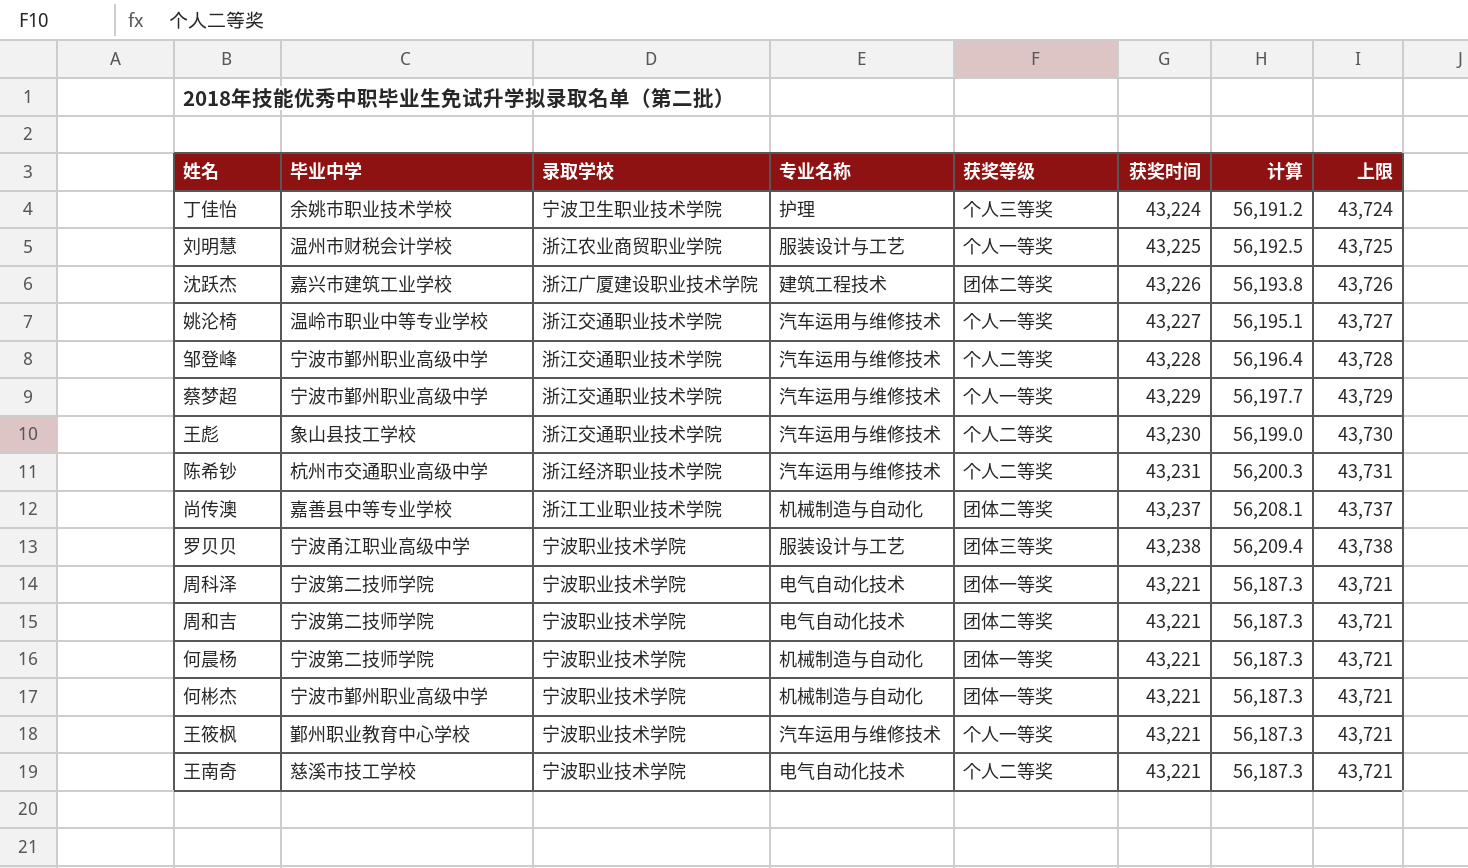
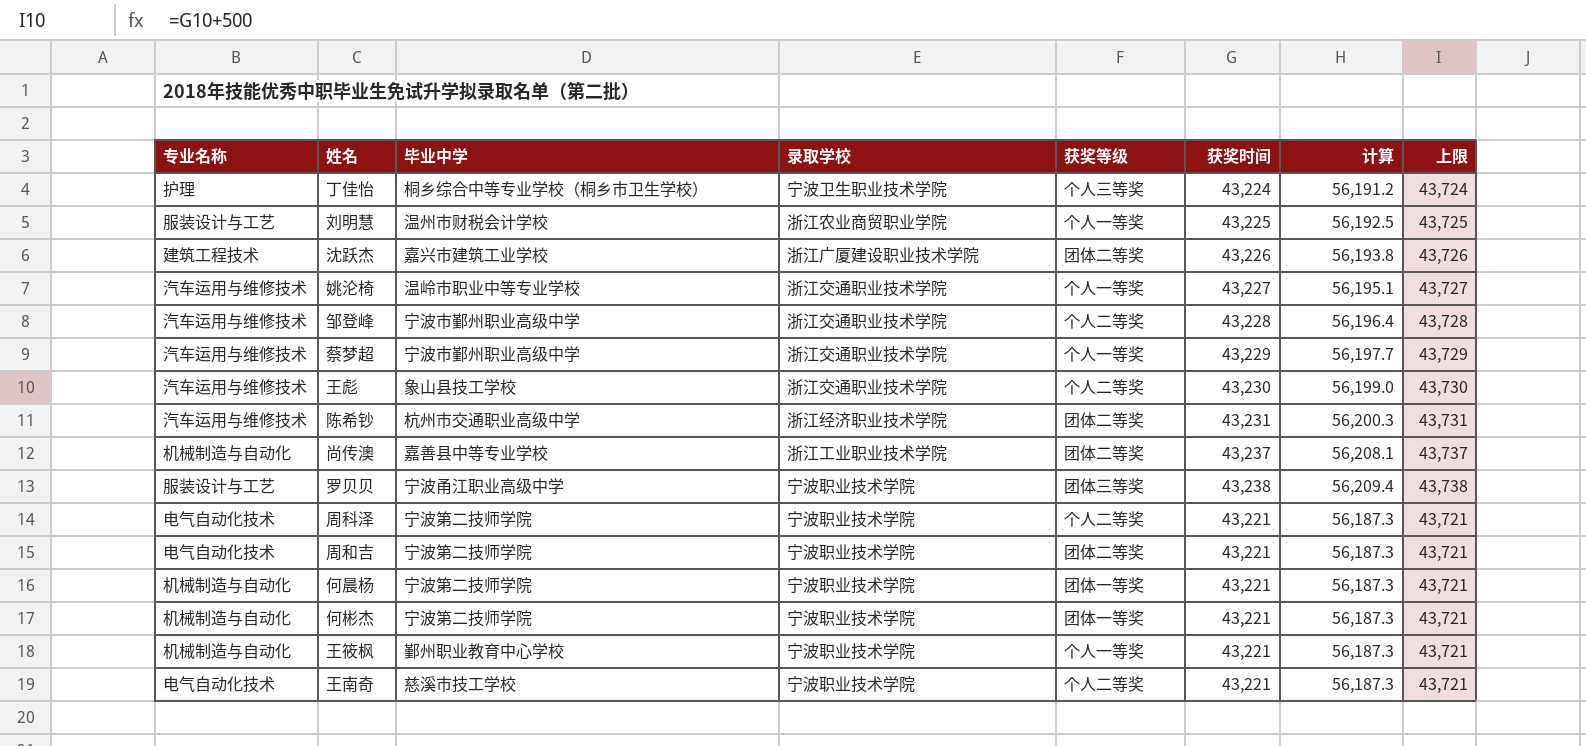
column 专业名称 | position: 4 -> 1
丁佳怡 | 毕业中学: 余姚市职业技术学校 -> 桐乡综合中等专业学校（桐乡市卫生学校）
陈希钞 | 获奖等级: 个人二等奖 -> 团体二等奖
周科泽 | 获奖等级: 团体一等奖 -> 个人二等奖
何彬杰 | 毕业中学: 宁波市鄞州职业高级中学 -> 宁波第二技师学院
王筱枫 | 专业名称: 汽车运用与维修技术 -> 机械制造与自动化

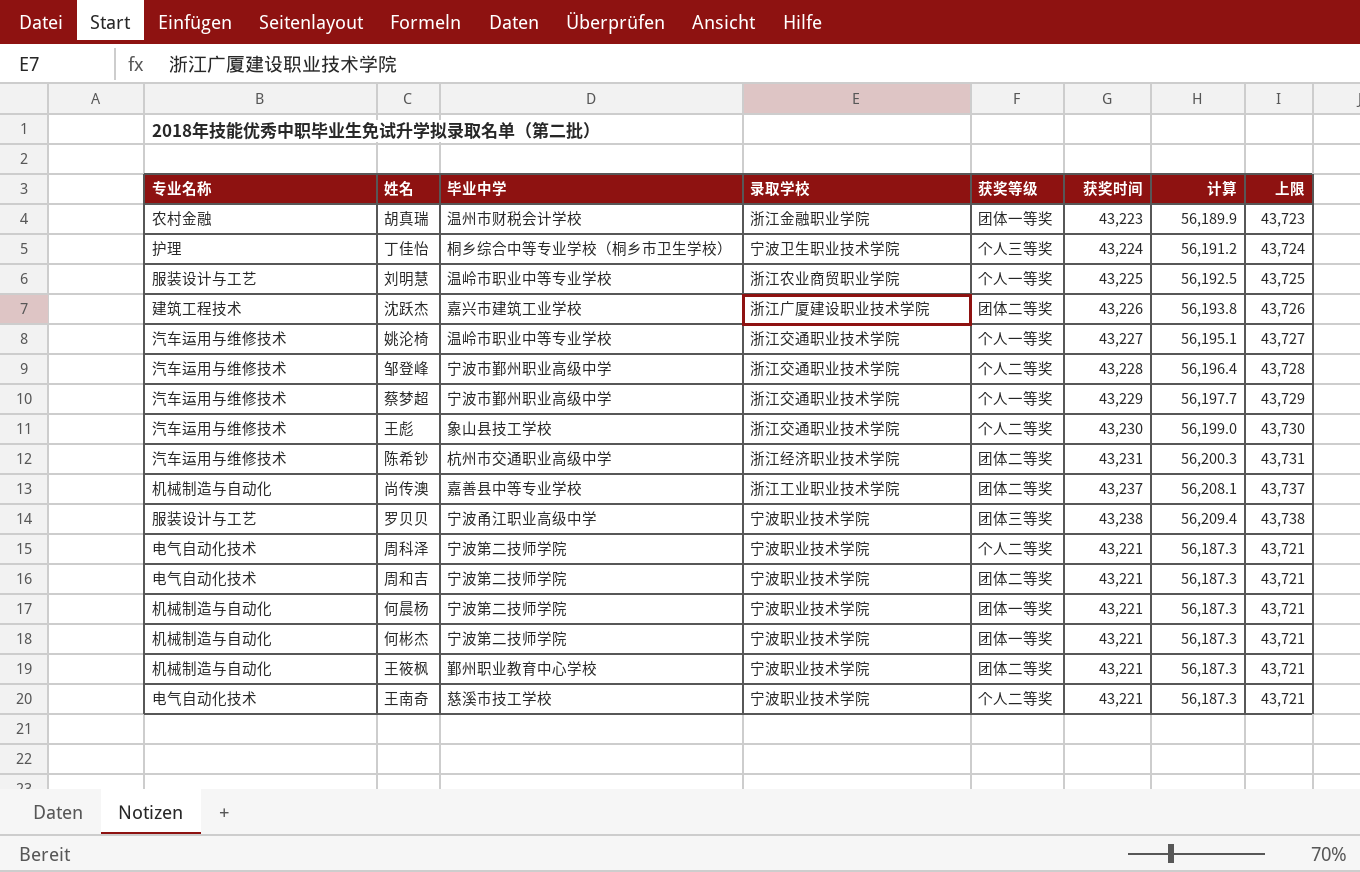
row 胡真瑞: none -> 农村金融 | 温州市财税会计学校 | 浙江金融职业学院 | 团体一等奖 | 43,223 | 56,189.9 | 43,723
刘明慧 | 毕业中学: 温州市财税会计学校 -> 温岭市职业中等专业学校
王筱枫 | 获奖等级: 个人一等奖 -> 团体二等奖

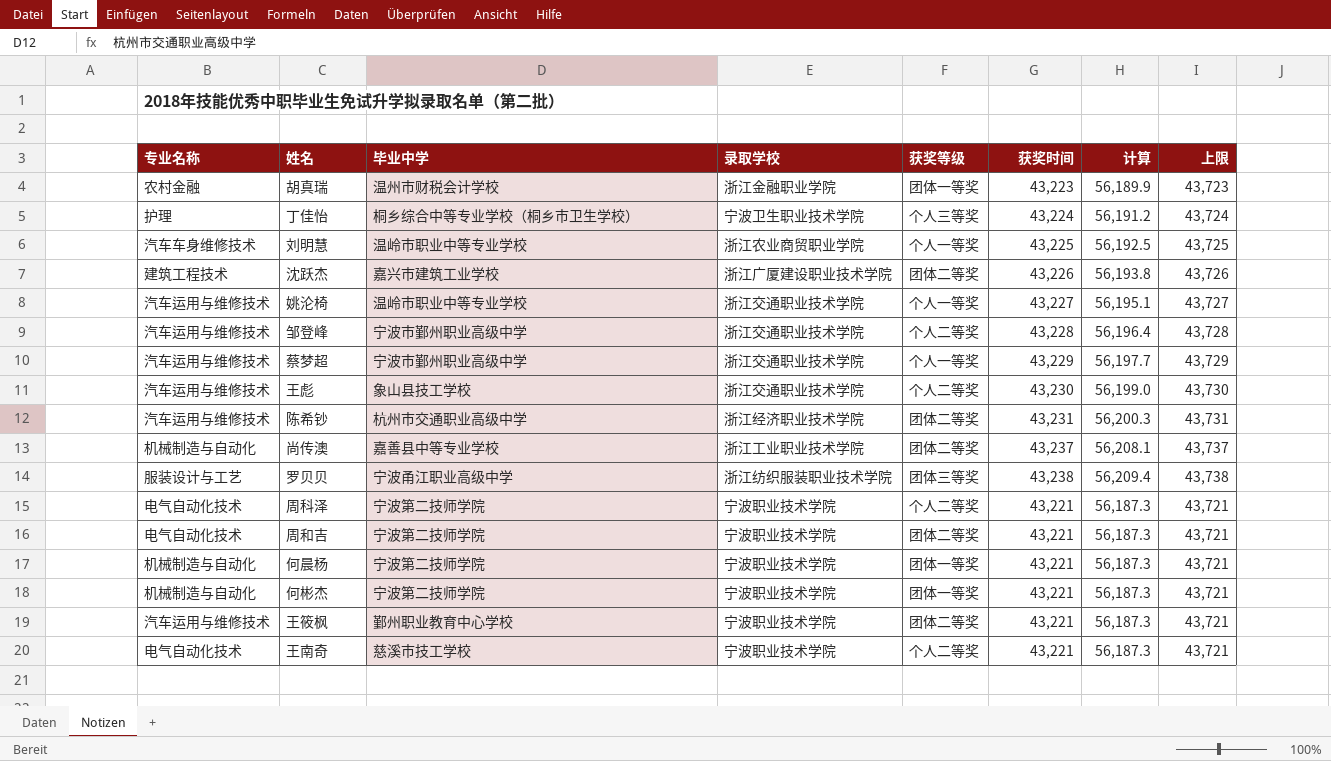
刘明慧 | 专业名称: 服装设计与工艺 -> 汽车车身维修技术
罗贝贝 | 录取学校: 宁波职业技术学院 -> 浙江纺织服装职业技术学院
王筱枫 | 专业名称: 机械制造与自动化 -> 汽车运用与维修技术

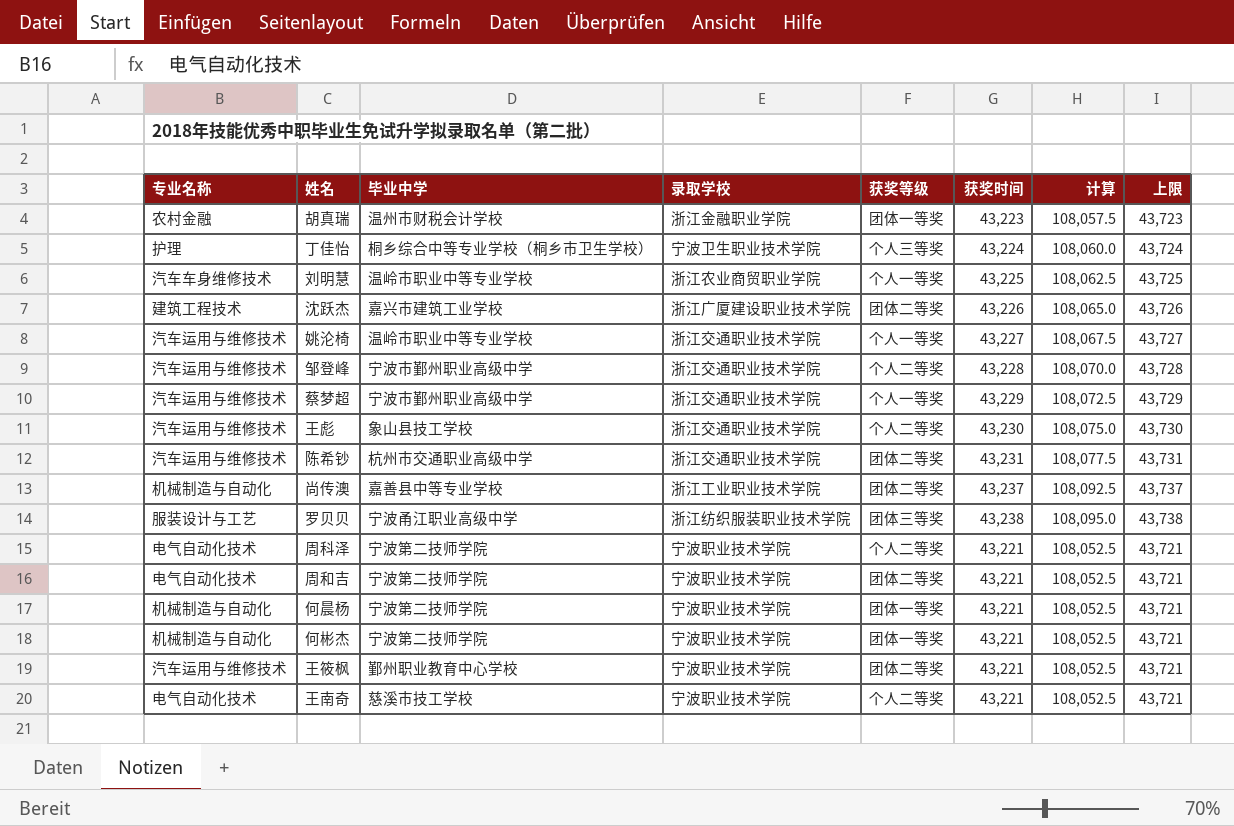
column 计算 | formula: [获奖时间] * 1.3 -> [获奖时间] * 2.5
陈希钞 | 录取学校: 浙江经济职业技术学院 -> 浙江交通职业技术学院

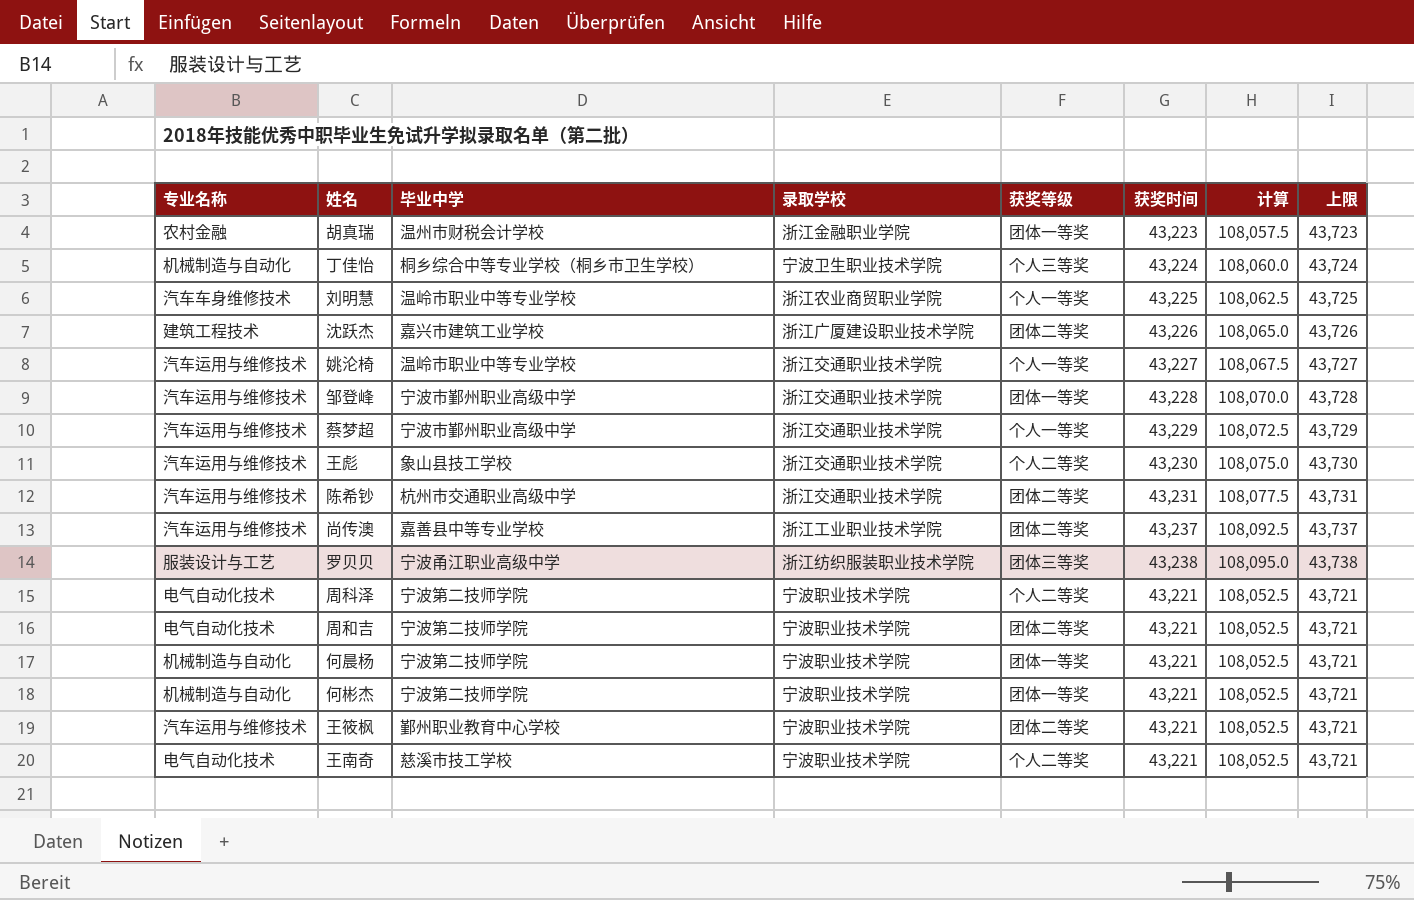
丁佳怡 | 专业名称: 护理 -> 机械制造与自动化
邹登峰 | 获奖等级: 个人二等奖 -> 团体一等奖
尚传澳 | 专业名称: 机械制造与自动化 -> 汽车运用与维修技术

